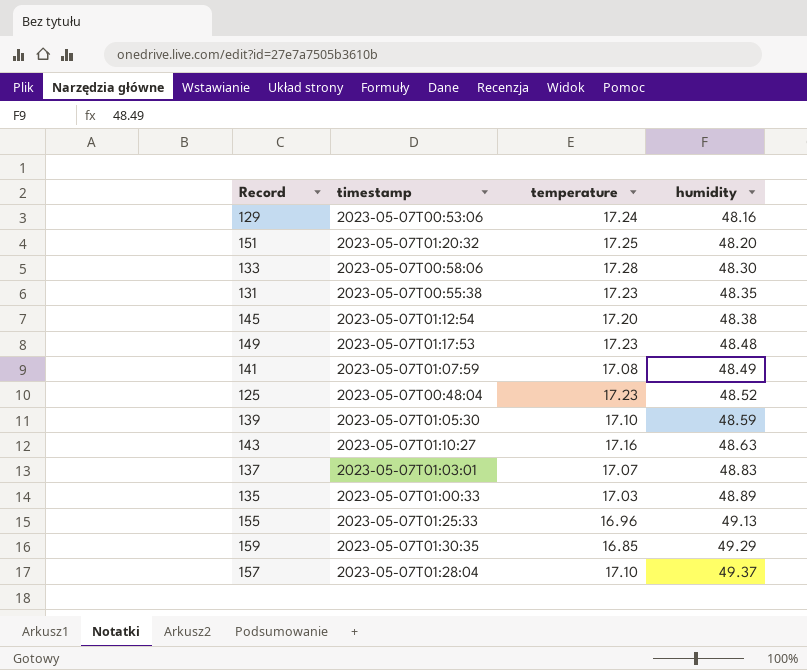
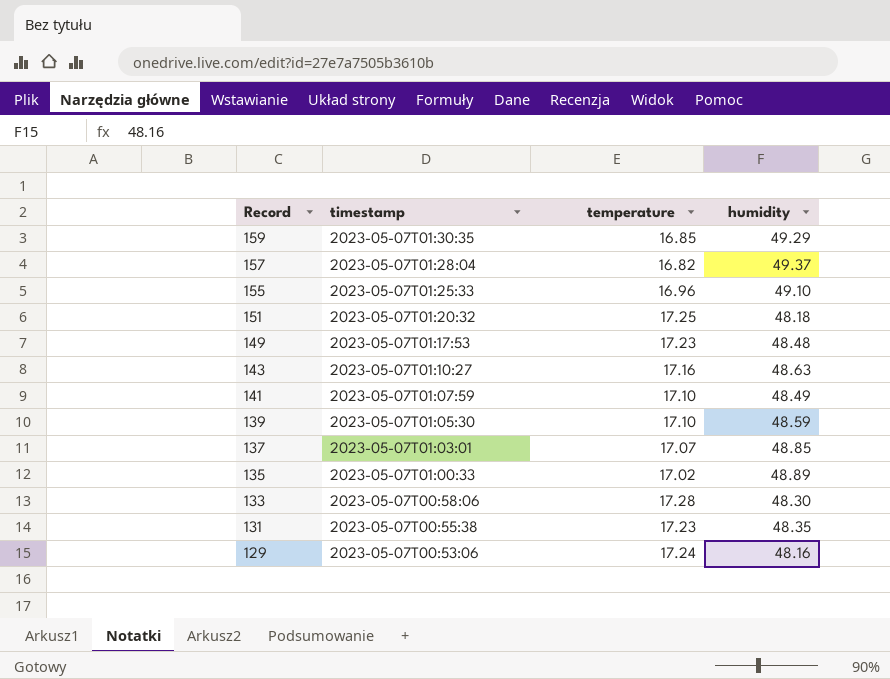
row order: humidity ascending -> Record descending
row 145: 2023-05-07T01:12:54 | 17.20 | 48.38 -> none
row 125: 2023-05-07T00:48:04 | 17.23 | 48.52 -> none
157 | temperature: 17.10 -> 16.82
155 | humidity: 49.13 -> 49.10
151 | humidity: 48.20 -> 48.18
141 | temperature: 17.08 -> 17.10
137 | humidity: 48.83 -> 48.85
135 | temperature: 17.03 -> 17.02

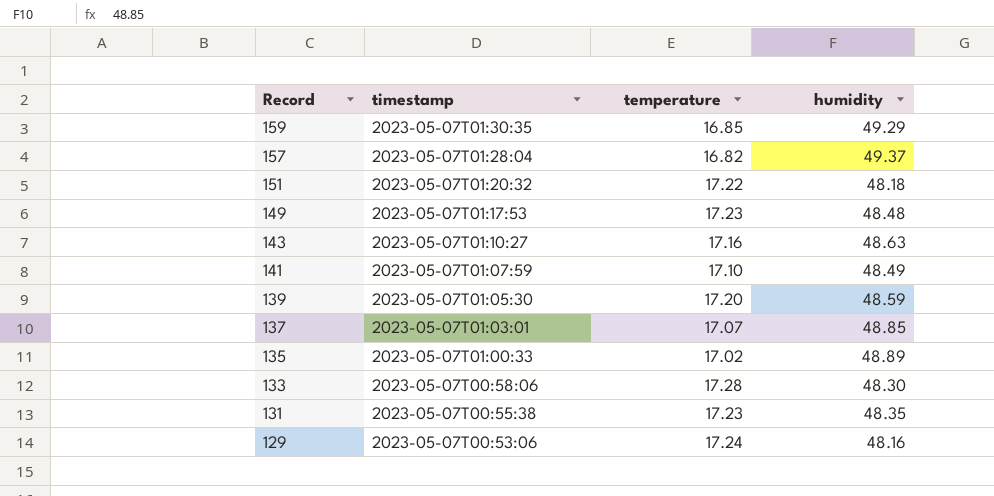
row 155: 2023-05-07T01:25:33 | 16.96 | 49.10 -> none
151 | temperature: 17.25 -> 17.22
139 | temperature: 17.10 -> 17.20

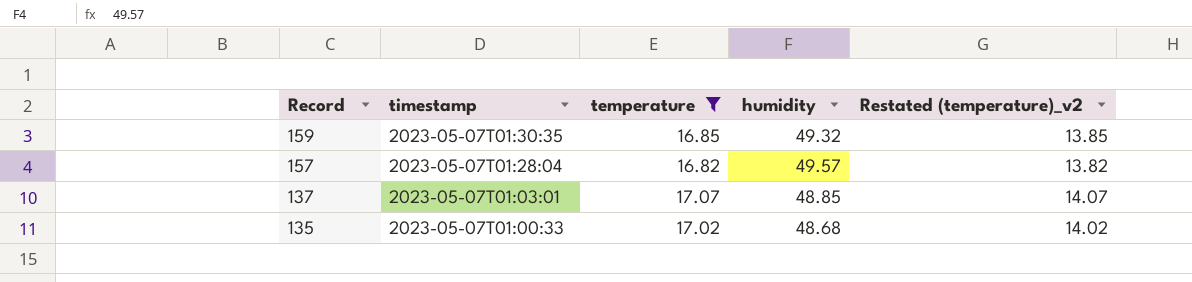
filter: none -> temperature <= 17.07
column Restated (temperature)_v2 | formula: none -> [temperature] - 3
159 | humidity: 49.29 -> 49.32
157 | humidity: 49.37 -> 49.57
135 | humidity: 48.89 -> 48.68

